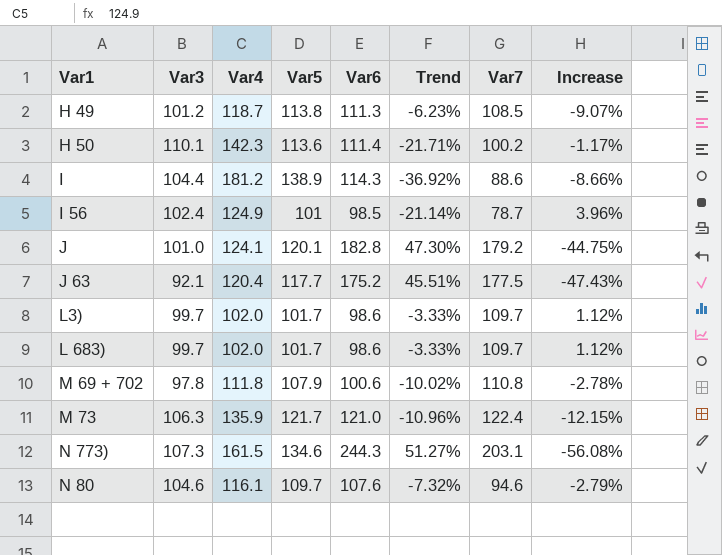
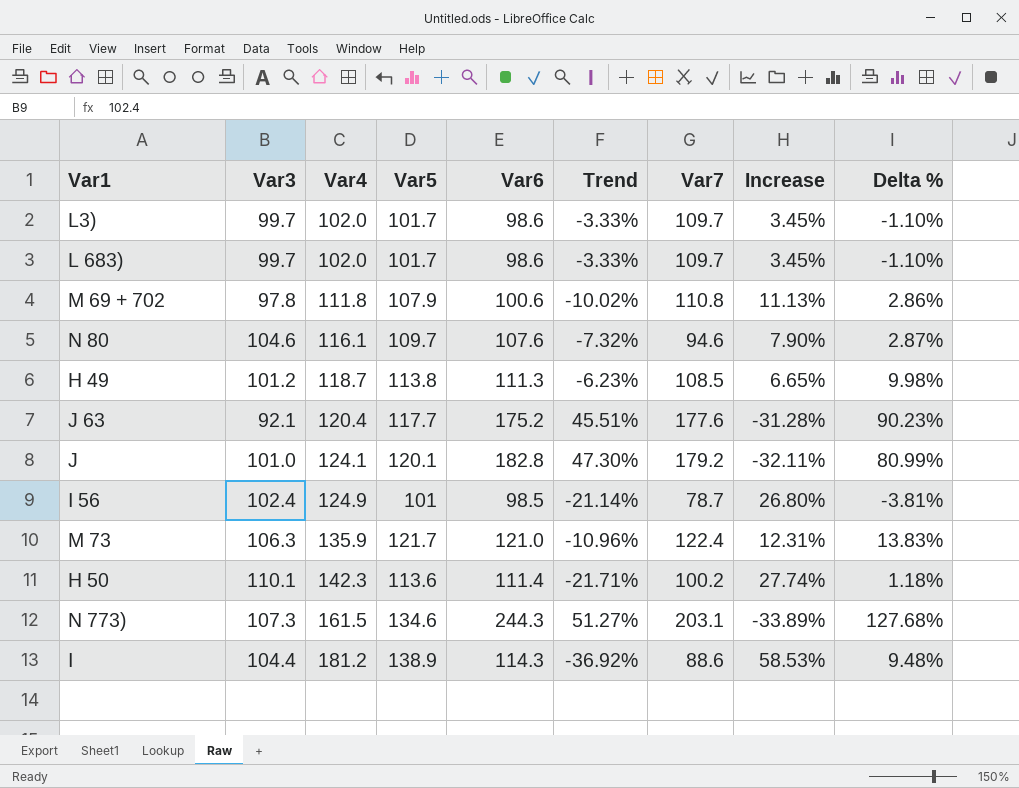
row order: none -> Var4 ascending
column Increase | formula: ([Var3] - [Var6]) / [Var6] -> ([Var4] - [Var6]) / [Var6]
column Delta % | formula: none -> ([Var6] - [Var3]) / [Var3]
J 63 | Var7: 177.5 -> 177.6

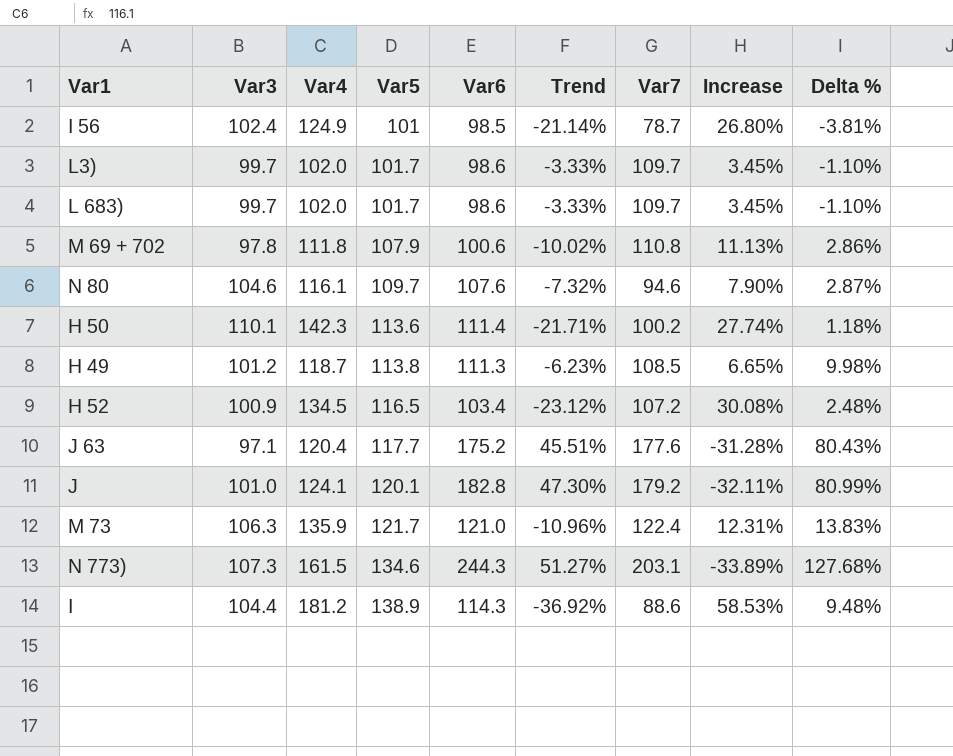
row order: Var4 ascending -> Var5 ascending
row H 52: none -> 100.9 | 134.5 | 116.5 | 103.4 | -23.12% | 107.2 | 30.08% | 2.48%
J 63 | Var3: 92.1 -> 97.1
J 63 | Delta %: 90.23% -> 80.43%

